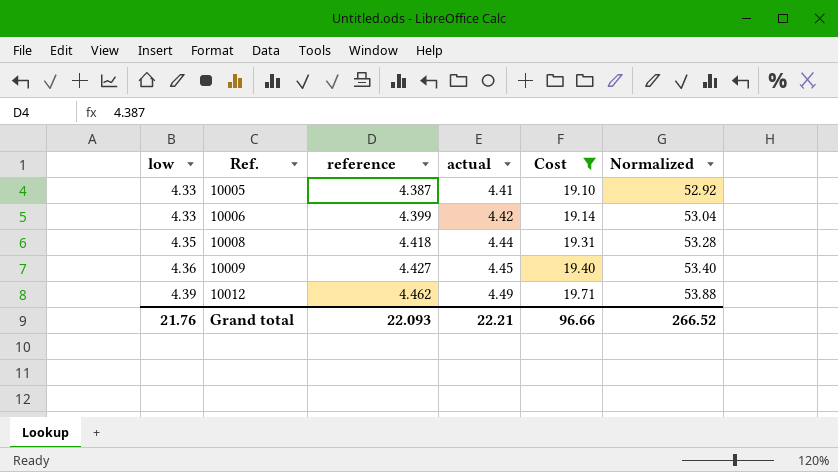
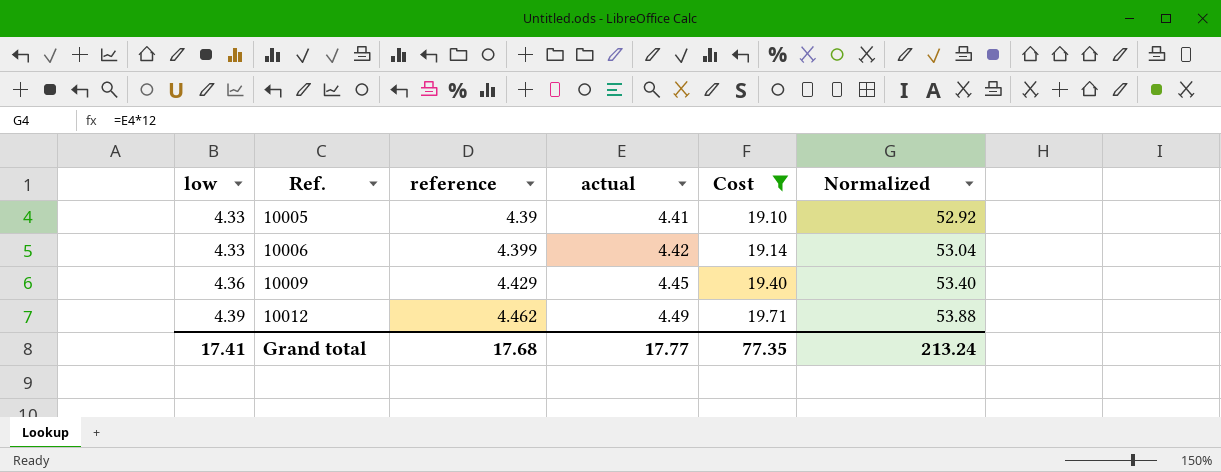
row 10008: 4.35 | 4.418 | 4.44 | 19.31 | 53.28 -> none
10005 | reference: 4.387 -> 4.39
10009 | reference: 4.427 -> 4.429
Grand total | low: 21.76 -> 17.41
Grand total | reference: 22.093 -> 17.68
Grand total | actual: 22.21 -> 17.77
Grand total | Cost: 96.66 -> 77.35
Grand total | Normalized: 266.52 -> 213.24

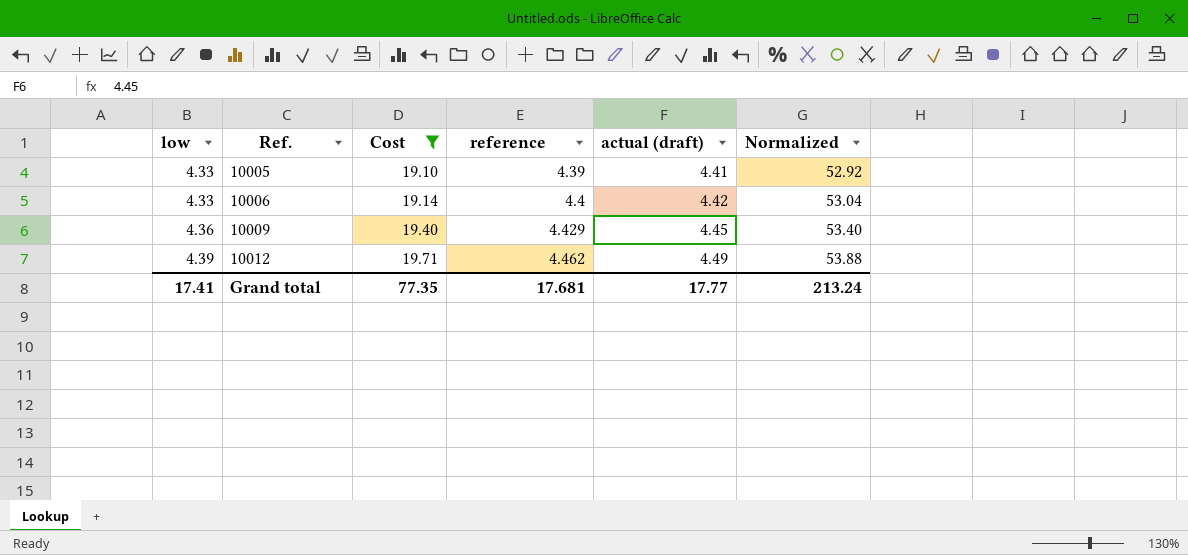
column Cost | position: 5 -> 3
column name: actual -> actual (draft)
10006 | reference: 4.399 -> 4.4
Grand total | reference: 17.68 -> 17.681

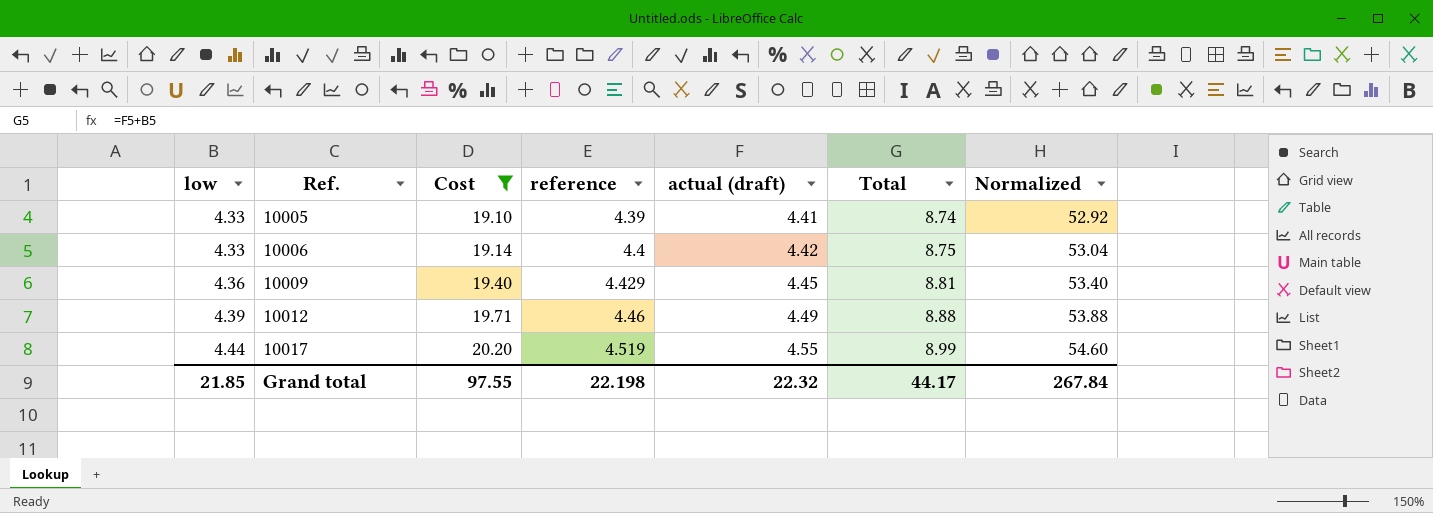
column Total | formula: none -> [low] + [actual (draft)]
10012 | reference: 4.462 -> 4.46
row 10017: none -> 4.44 | 20.20 | 4.519 | 4.55 | 8.99 | 54.60
Grand total | low: 17.41 -> 21.85
Grand total | Cost: 77.35 -> 97.55
Grand total | reference: 17.681 -> 22.198
Grand total | actual (draft): 17.77 -> 22.32
Grand total | Normalized: 213.24 -> 267.84

